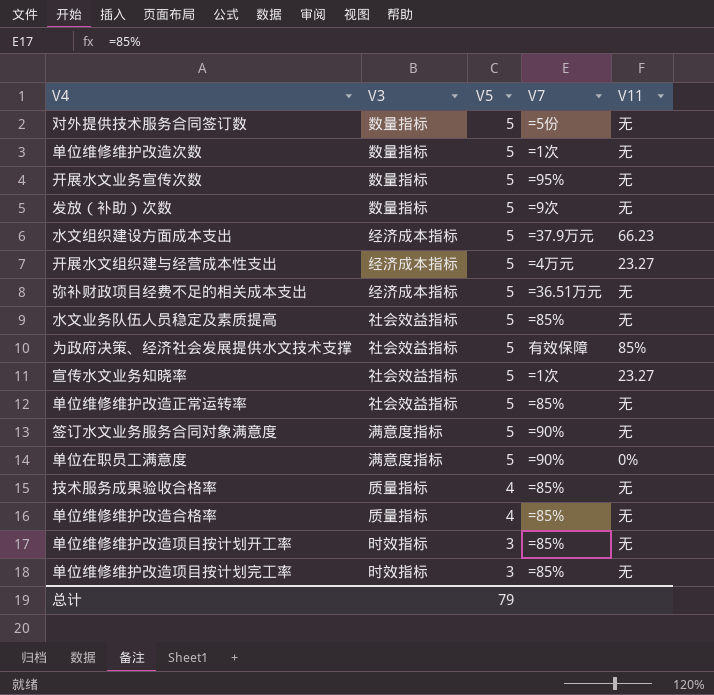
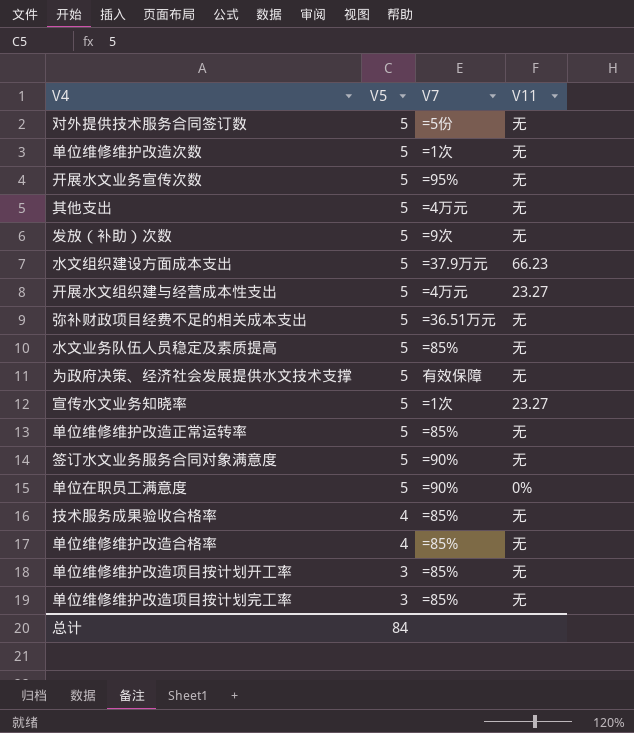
column V3 | position: 2 -> none
row 其他支出: none -> 5 | =4万元 | 无
为政府决策、经济社会发展提供水文技术支撑 | V11: 85% -> 无
总计 | V5: 79 -> 84

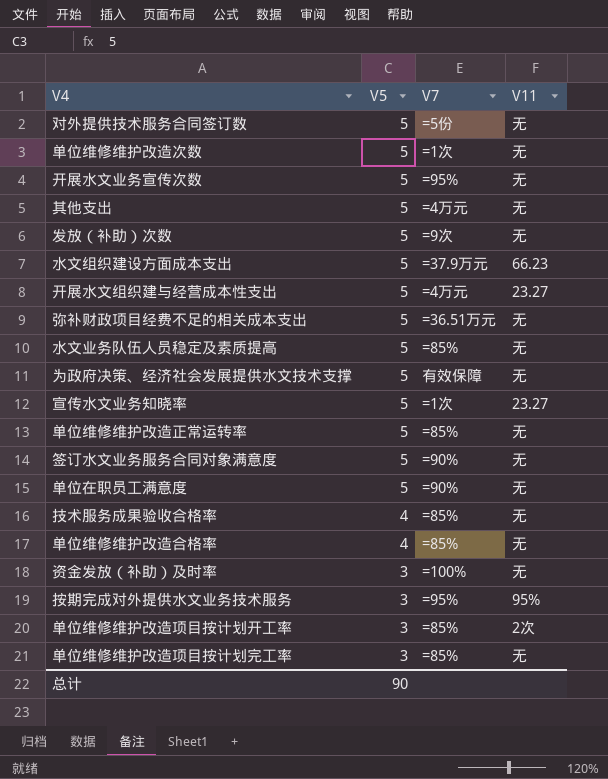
单位在职员工满意度 | V11: 0% -> 无
row 资金发放（补助）及时率: none -> 3 | =100% | 无
row 按期完成对外提供水文业务技术服务: none -> 3 | =95% | 95%
单位维修维护改造项目按计划开工率 | V11: 无 -> 2次
总计 | V5: 84 -> 90

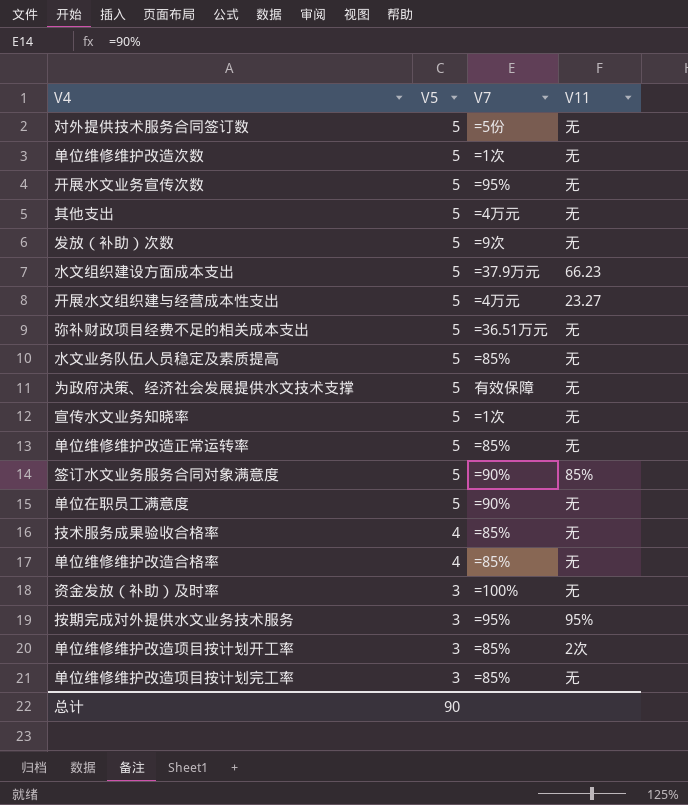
宣传水文业务知晓率 | V11: 23.27 -> 无
签订水文业务服务合同对象满意度 | V11: 无 -> 85%

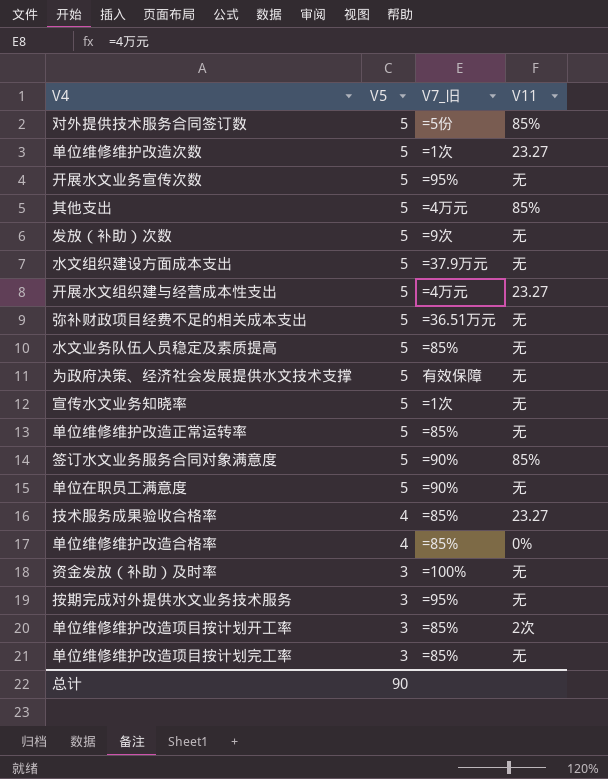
column name: V7 -> V7_旧
对外提供技术服务合同签订数 | V11: 无 -> 85%
单位维修维护改造次数 | V11: 无 -> 23.27
其他支出 | V11: 无 -> 85%
水文组织建设方面成本支出 | V11: 66.23 -> 无
技术服务成果验收合格率 | V11: 无 -> 23.27
单位维修维护改造合格率 | V11: 无 -> 0%
按期完成对外提供水文业务技术服务 | V11: 95% -> 无

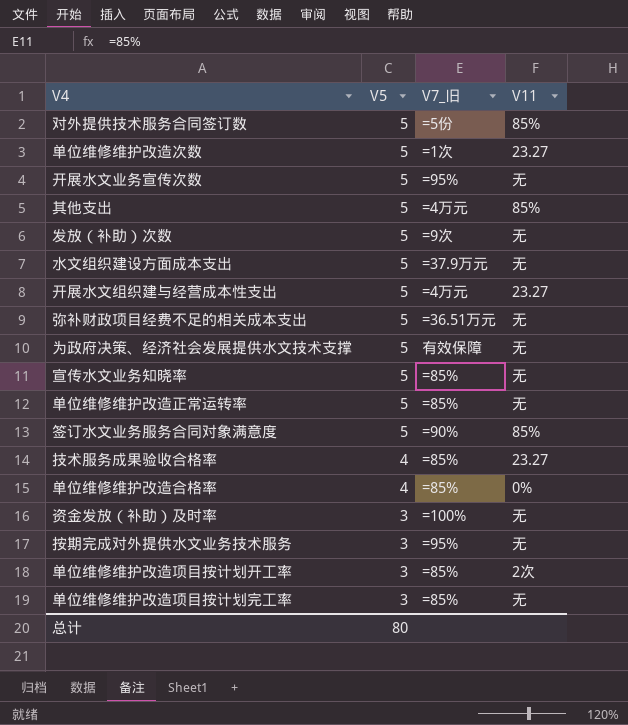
row 水文业务队伍人员稳定及素质提高: 5 | =85% | 无 -> none
row 单位在职员工满意度: 5 | =90% | 无 -> none
宣传水文业务知晓率 | V7_旧: =1次 -> =85%
总计 | V5: 90 -> 80

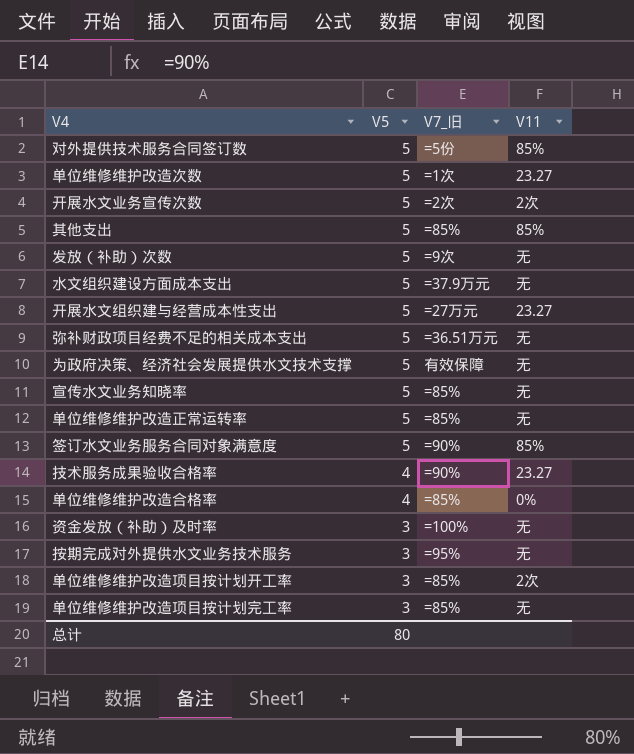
开展水文业务宣传次数 | V7_旧: =95% -> =2次
开展水文业务宣传次数 | V11: 无 -> 2次
其他支出 | V7_旧: =4万元 -> =85%
开展水文组织建与经营成本性支出 | V7_旧: =4万元 -> =27万元
技术服务成果验收合格率 | V7_旧: =85% -> =90%

